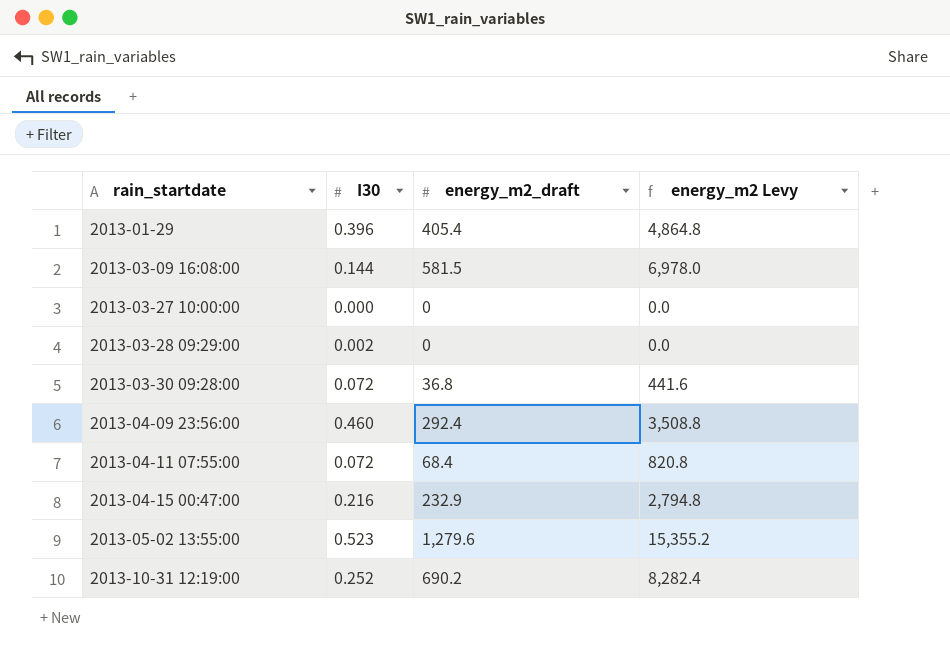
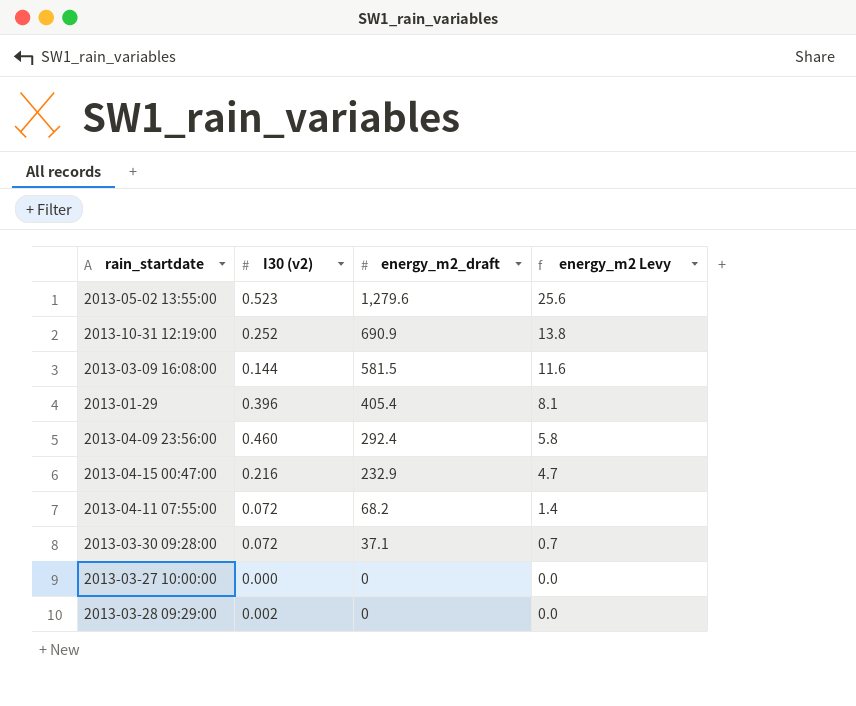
row order: rain_startdate ascending -> energy_m2_draft descending
column name: I30 -> I30 (v2)
column energy_m2 Levy | formula: [energy_m2_draft] * 12 -> [energy_m2_draft] * 0.02
2013-10-31 12:19:00 | energy_m2_draft: 690.2 -> 690.9
2013-04-11 07:55:00 | energy_m2_draft: 68.4 -> 68.2
2013-03-30 09:28:00 | energy_m2_draft: 36.8 -> 37.1

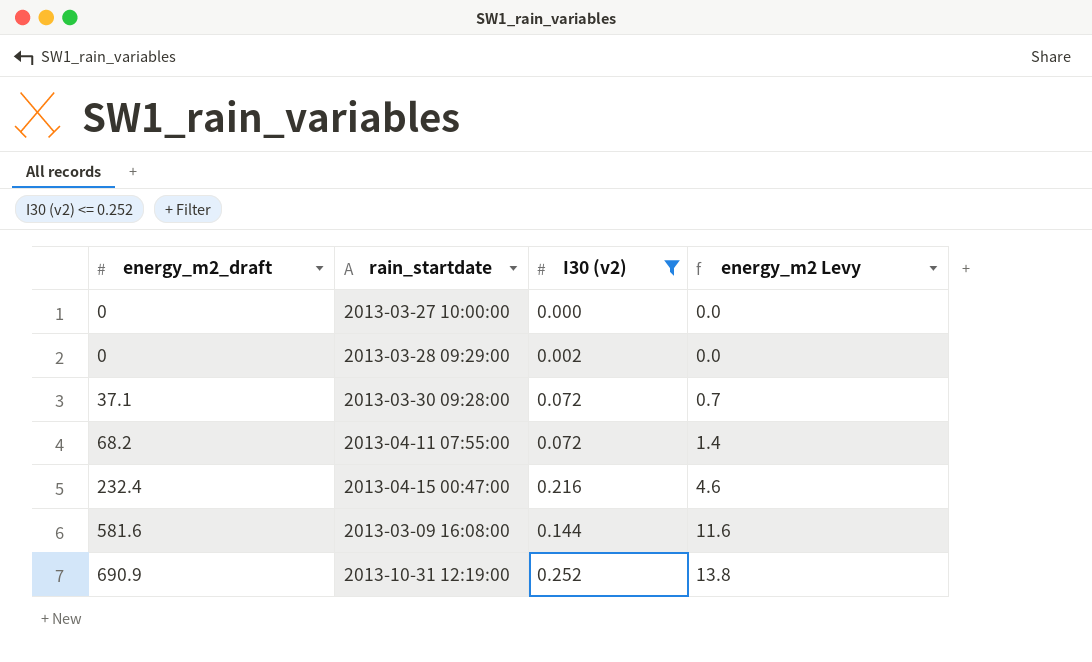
filter: none -> I30 (v2) <= 0.252
row order: energy_m2_draft descending -> energy_m2_draft ascending
column energy_m2_draft | position: 3 -> 1
2013-04-15 00:47:00 | energy_m2_draft: 232.9 -> 232.4
2013-04-15 00:47:00 | energy_m2 Levy: 4.7 -> 4.6
2013-03-09 16:08:00 | energy_m2_draft: 581.5 -> 581.6

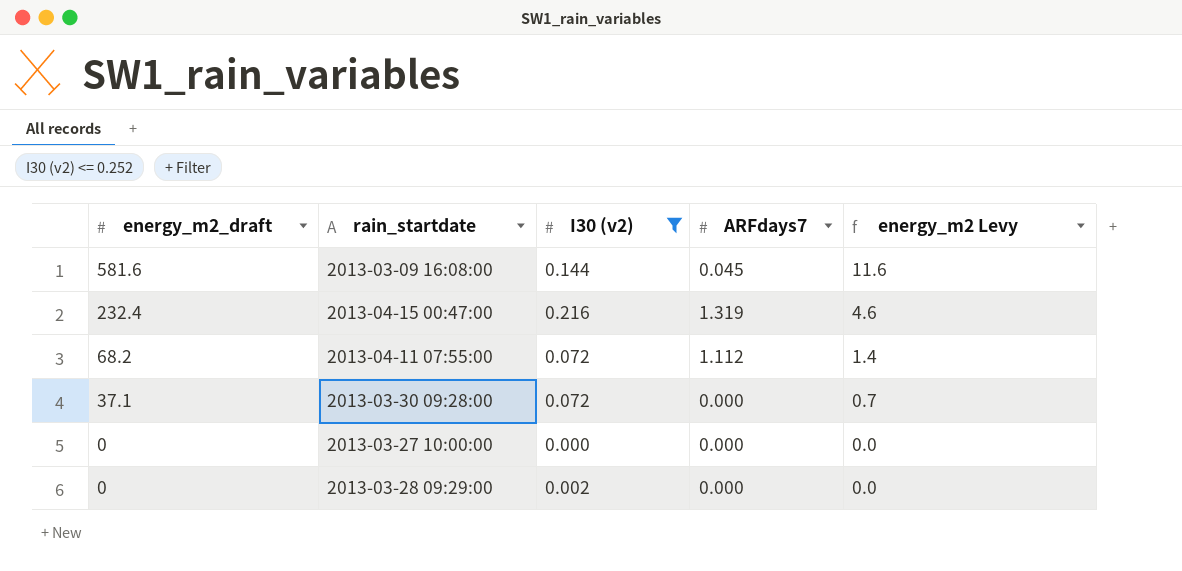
row order: energy_m2_draft ascending -> energy_m2_draft descending
column ARFdays7 | position: none -> 4
row 2013-10-31 12:19:00: 690.9 | 0.252 | 13.8 -> none

